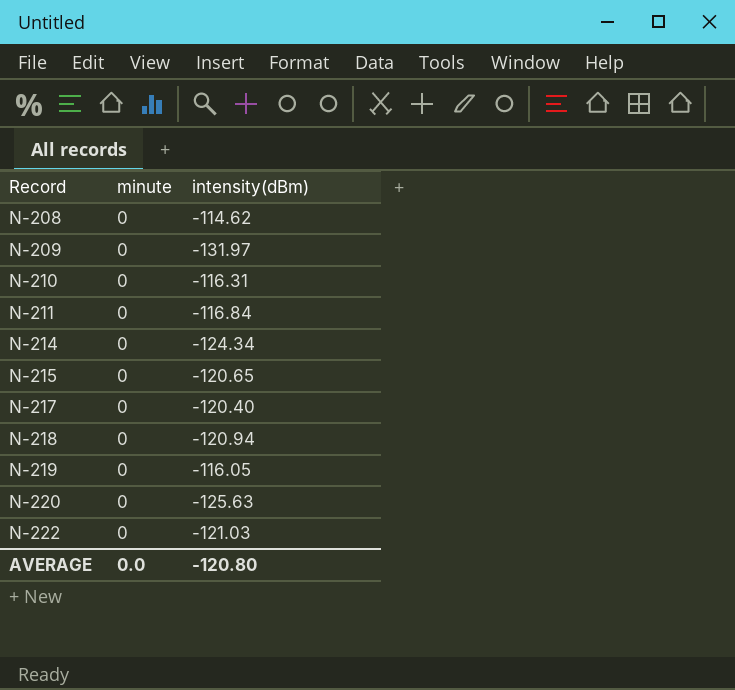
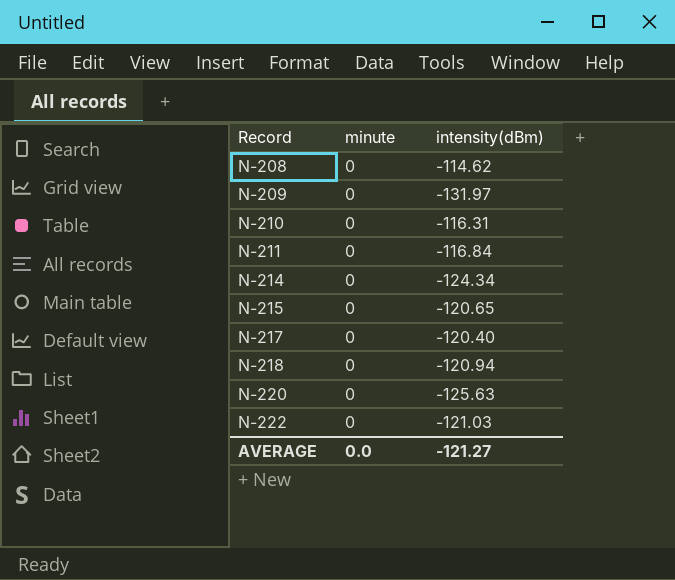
row N-219: 0 | -116.05 -> none
AVERAGE | intensity(dBm): -120.80 -> -121.27

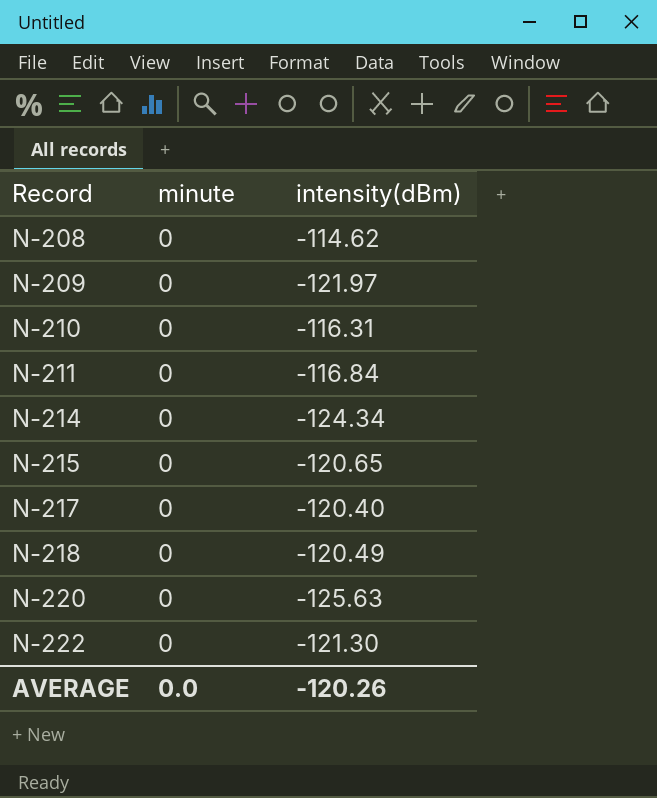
N-209 | intensity(dBm): -131.97 -> -121.97
N-218 | intensity(dBm): -120.94 -> -120.49
N-222 | intensity(dBm): -121.03 -> -121.30
AVERAGE | intensity(dBm): -121.27 -> -120.26

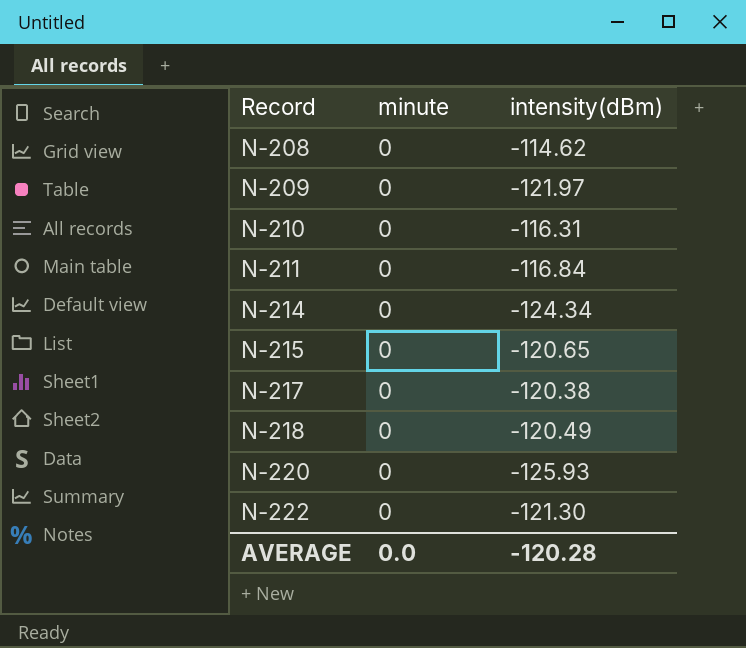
N-217 | intensity(dBm): -120.40 -> -120.38
N-220 | intensity(dBm): -125.63 -> -125.93
AVERAGE | intensity(dBm): -120.26 -> -120.28

